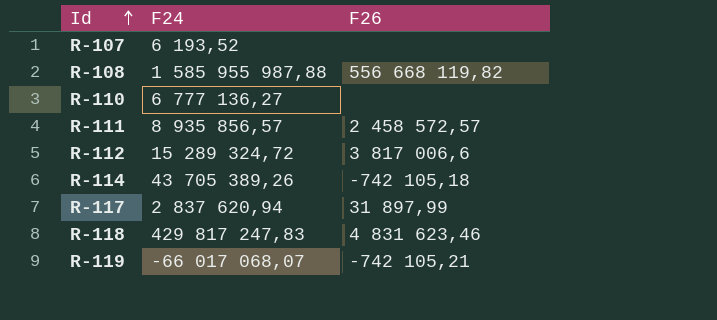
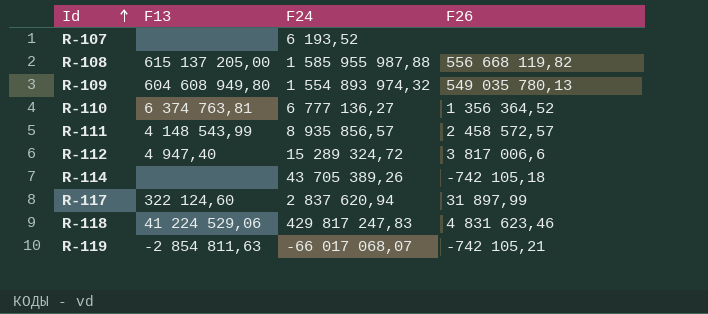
column F13 | position: none -> 2
row R-109: none -> 604 608 949,80 | 1 554 893 974,32 | 549 035 780,13
R-110 | F26: none -> 1 356 364,52

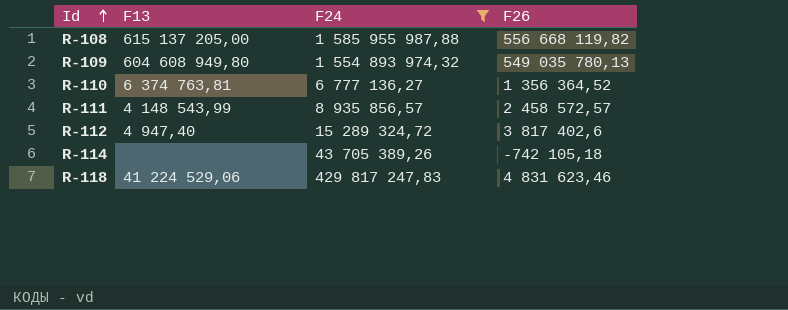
filter: none -> F24 >= 6 777 136,27
R-112 | F26: 3 817 006,6 -> 3 817 402,6

